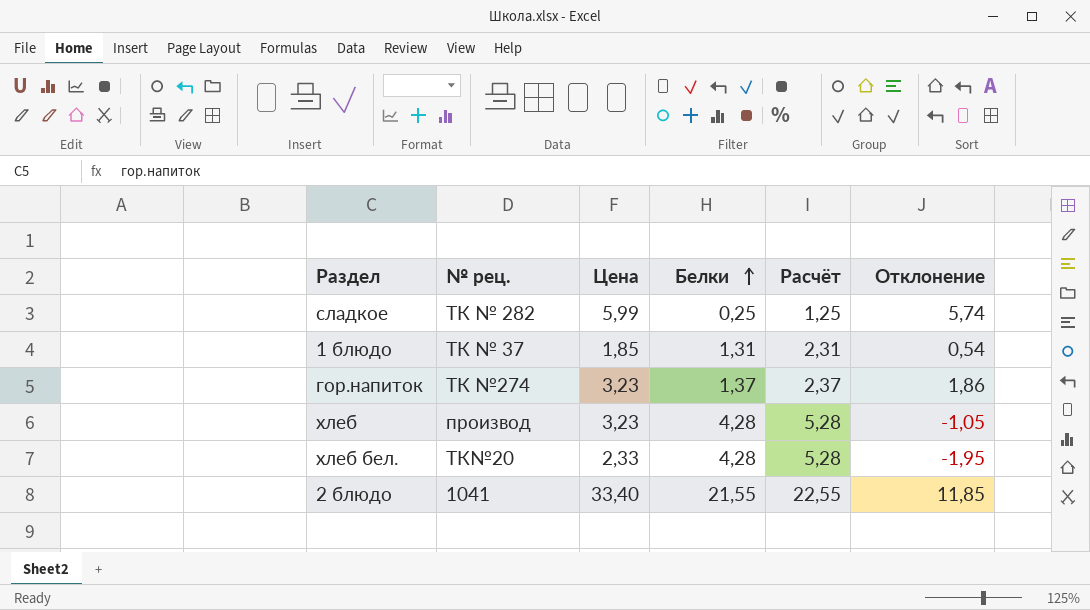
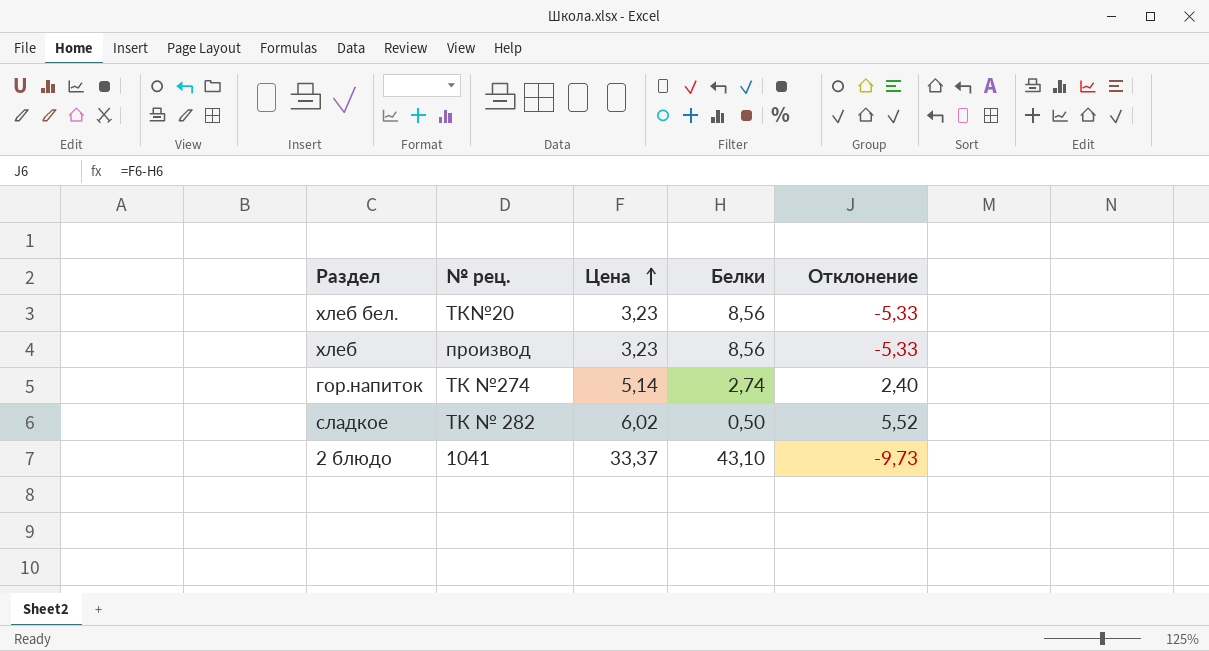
row order: Белки ascending -> Цена ascending
column Расчёт | formula: [Белки] + 1 -> none
row 1 блюдо: ТК № 37 | 1,85 | 1,31 | 2,31 | 0,54 -> none
хлеб бел. | Цена: 2,33 -> 3,23
хлеб бел. | Белки: 4,28 -> 8,56
хлеб бел. | Отклонение: -1,95 -> -5,33
хлеб | Белки: 4,28 -> 8,56
хлеб | Отклонение: -1,05 -> -5,33
гор.напиток | Цена: 3,23 -> 5,14
гор.напиток | Белки: 1,37 -> 2,74
гор.напиток | Отклонение: 1,86 -> 2,40
сладкое | Цена: 5,99 -> 6,02
сладкое | Белки: 0,25 -> 0,50
сладкое | Отклонение: 5,74 -> 5,52
2 блюдо | Цена: 33,40 -> 33,37
2 блюдо | Белки: 21,55 -> 43,10
2 блюдо | Отклонение: 11,85 -> -9,73

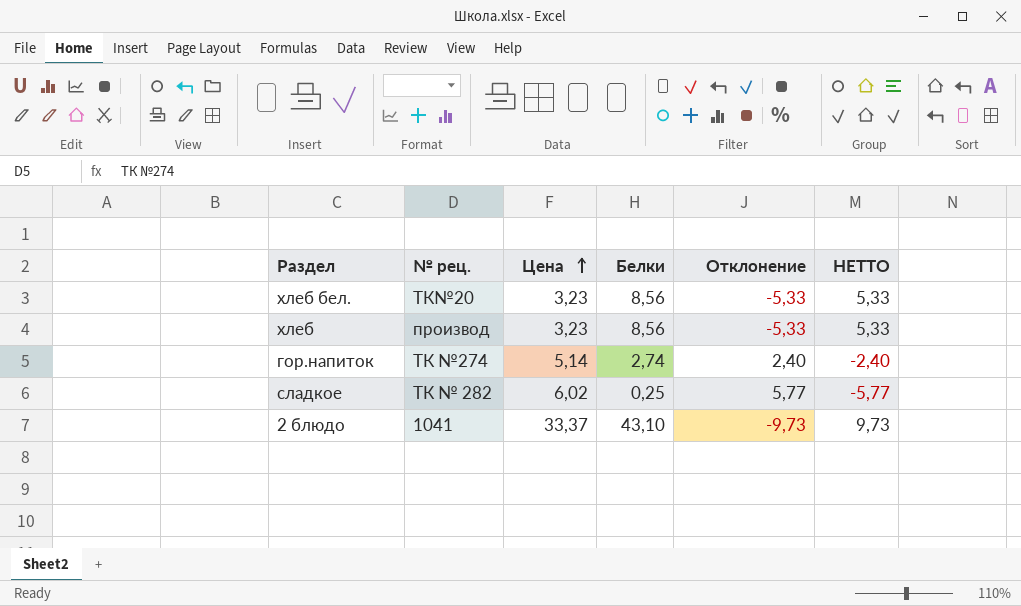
column НЕТТО | formula: none -> [Белки] - [Цена]
сладкое | Белки: 0,50 -> 0,25
сладкое | Отклонение: 5,52 -> 5,77

